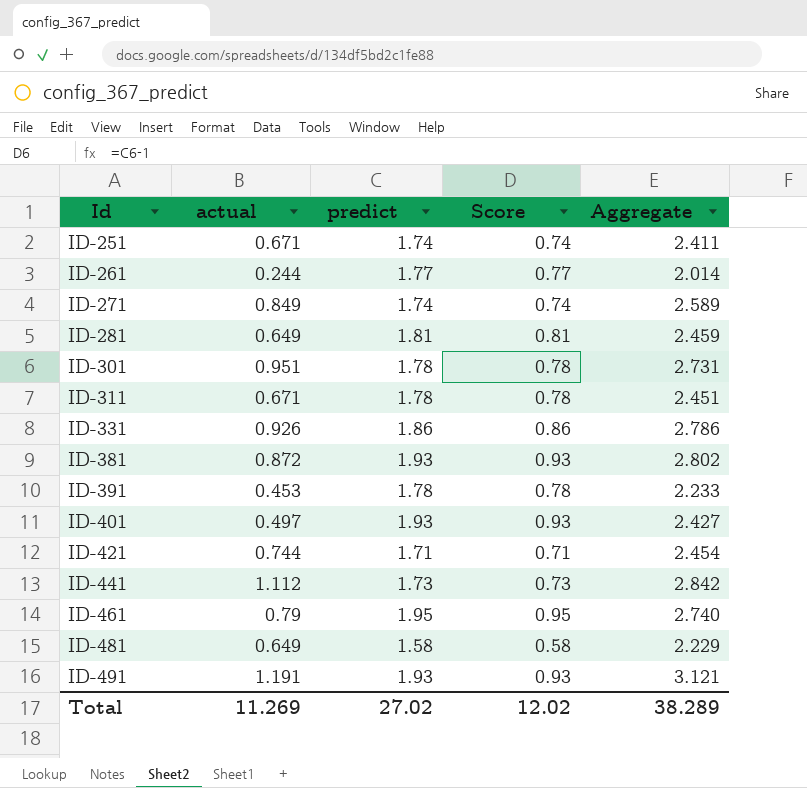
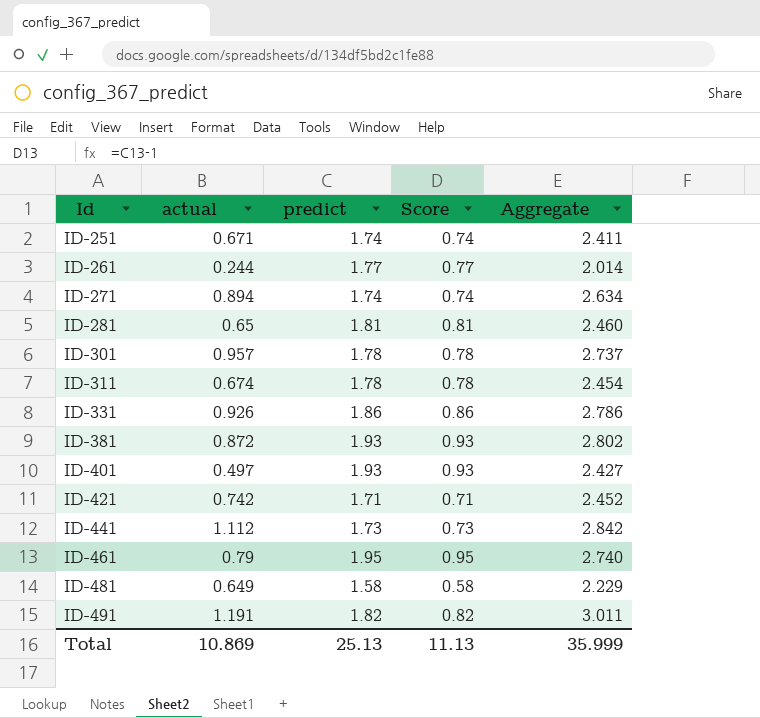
row ID-391: 0.453 | 1.78 | 0.78 | 2.233 -> none
ID-271 | actual: 0.849 -> 0.894
ID-271 | Aggregate: 2.589 -> 2.634
ID-281 | actual: 0.649 -> 0.65
ID-281 | Aggregate: 2.459 -> 2.460
ID-301 | actual: 0.951 -> 0.957
ID-301 | Aggregate: 2.731 -> 2.737
ID-311 | actual: 0.671 -> 0.674
ID-311 | Aggregate: 2.451 -> 2.454
ID-421 | actual: 0.744 -> 0.742
ID-421 | Aggregate: 2.454 -> 2.452
ID-491 | predict: 1.93 -> 1.82
ID-491 | Score: 0.93 -> 0.82
ID-491 | Aggregate: 3.121 -> 3.011
Total | actual: 11.269 -> 10.869
Total | predict: 27.02 -> 25.13
Total | Score: 12.02 -> 11.13
Total | Aggregate: 38.289 -> 35.999

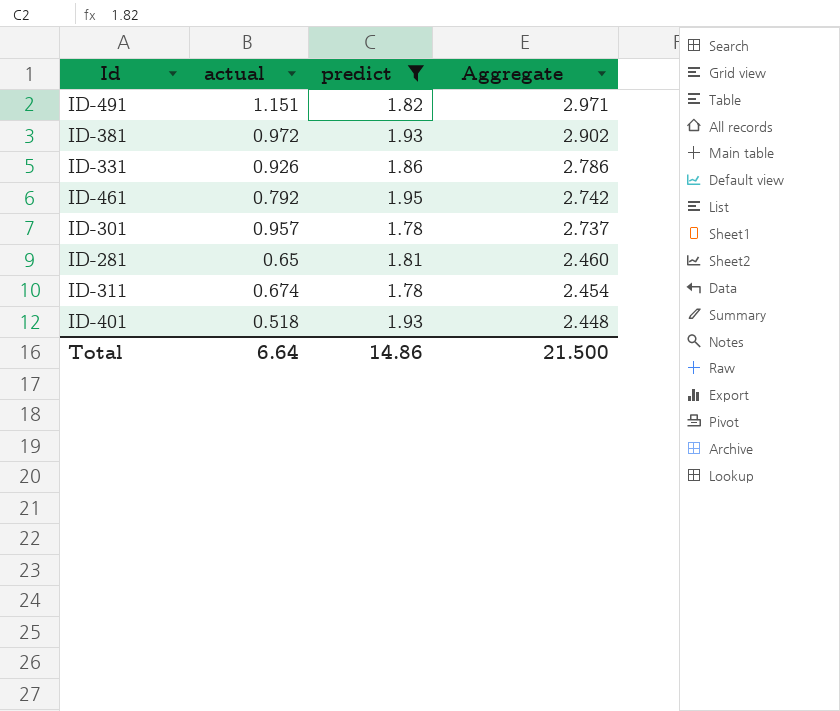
filter: none -> predict >= 1.78
row order: Id ascending -> Aggregate descending
column Score | formula: [predict] - 1 -> none
ID-491 | actual: 1.191 -> 1.151
ID-491 | Aggregate: 3.011 -> 2.971
ID-381 | actual: 0.872 -> 0.972
ID-381 | Aggregate: 2.802 -> 2.902
ID-461 | actual: 0.79 -> 0.792
ID-461 | Aggregate: 2.740 -> 2.742
ID-401 | actual: 0.497 -> 0.518
ID-401 | Aggregate: 2.427 -> 2.448
Total | actual: 10.869 -> 6.64
Total | predict: 25.13 -> 14.86
Total | Aggregate: 35.999 -> 21.500

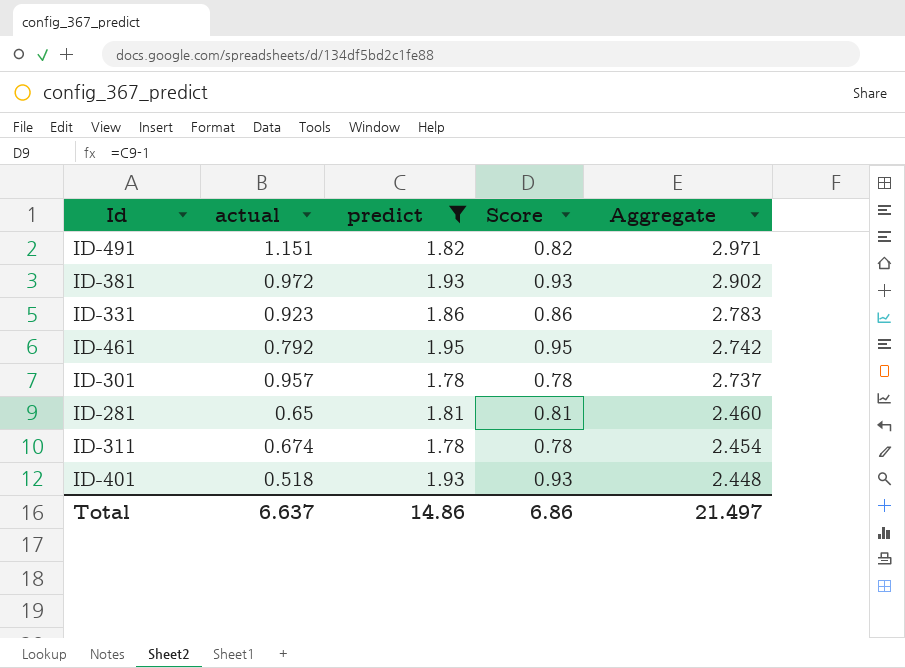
column Score | formula: none -> [predict] - 1
ID-331 | actual: 0.926 -> 0.923
ID-331 | Aggregate: 2.786 -> 2.783
Total | actual: 6.64 -> 6.637
Total | Aggregate: 21.500 -> 21.497

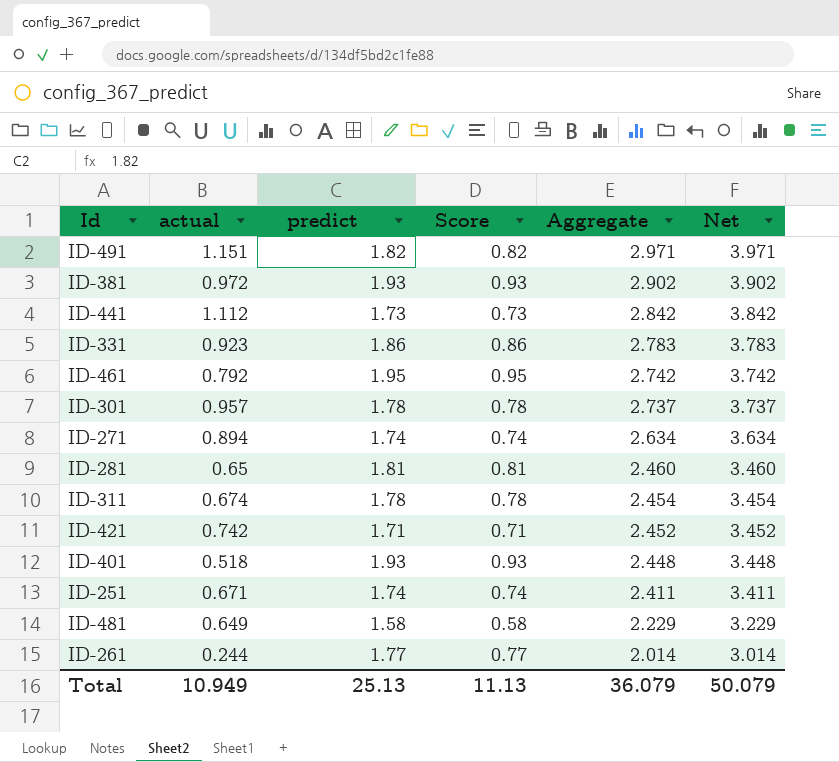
filter: predict >= 1.78 -> none
column Net | formula: none -> [Aggregate] + 1
Total | actual: 6.637 -> 10.949
Total | predict: 14.86 -> 25.13
Total | Score: 6.86 -> 11.13
Total | Aggregate: 21.497 -> 36.079

